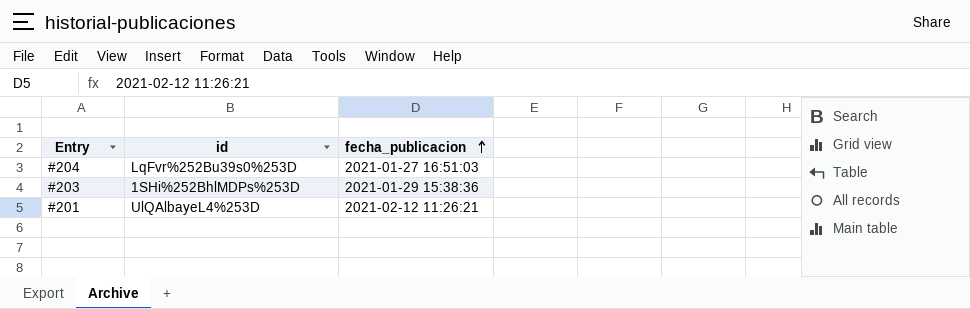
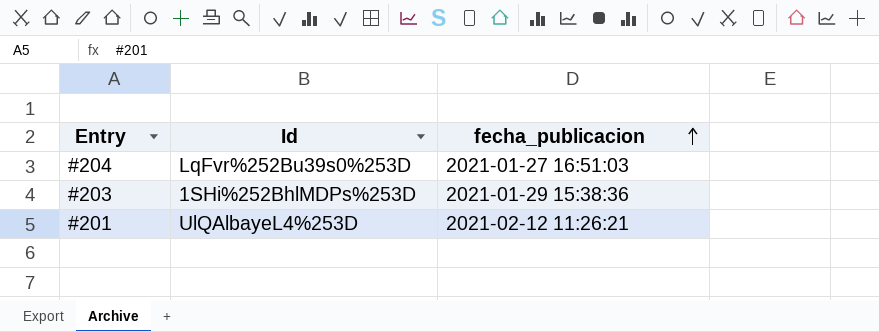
column name: id -> Id

